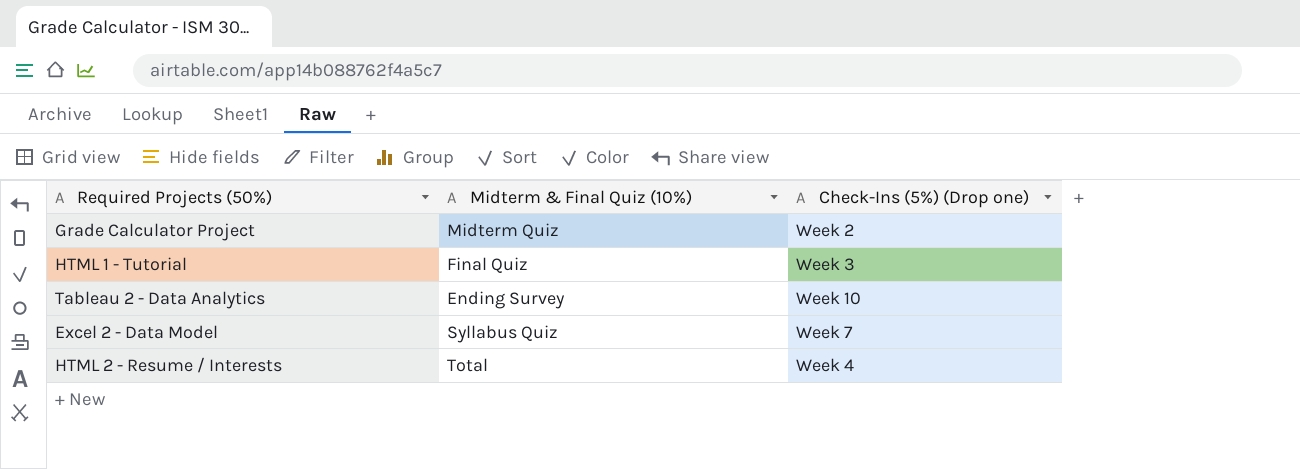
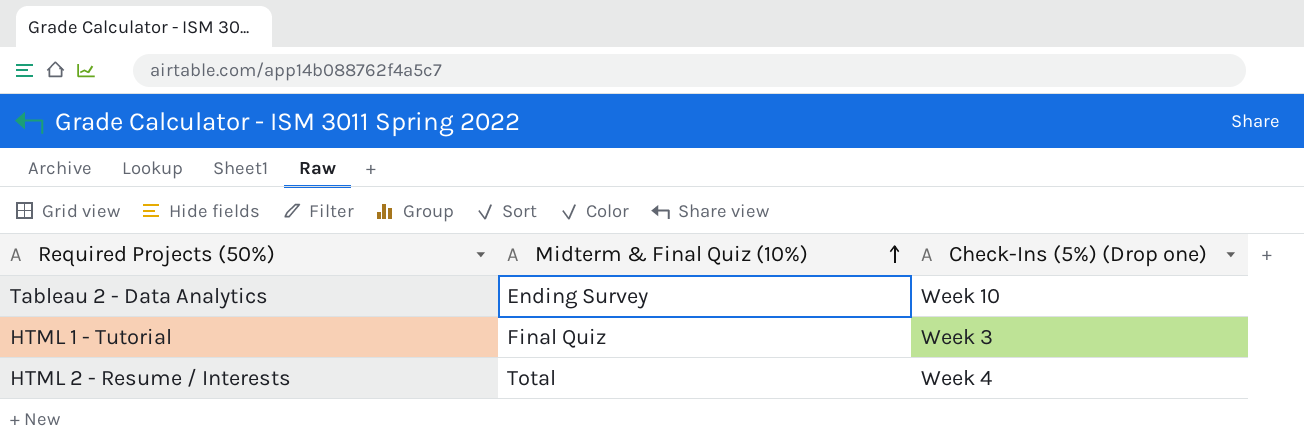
row order: none -> Midterm & Final Quiz (10%) ascending
row Grade Calculator Project: Midterm Quiz | Week 2 -> none
row Excel 2 - Data Model: Syllabus Quiz | Week 7 -> none

